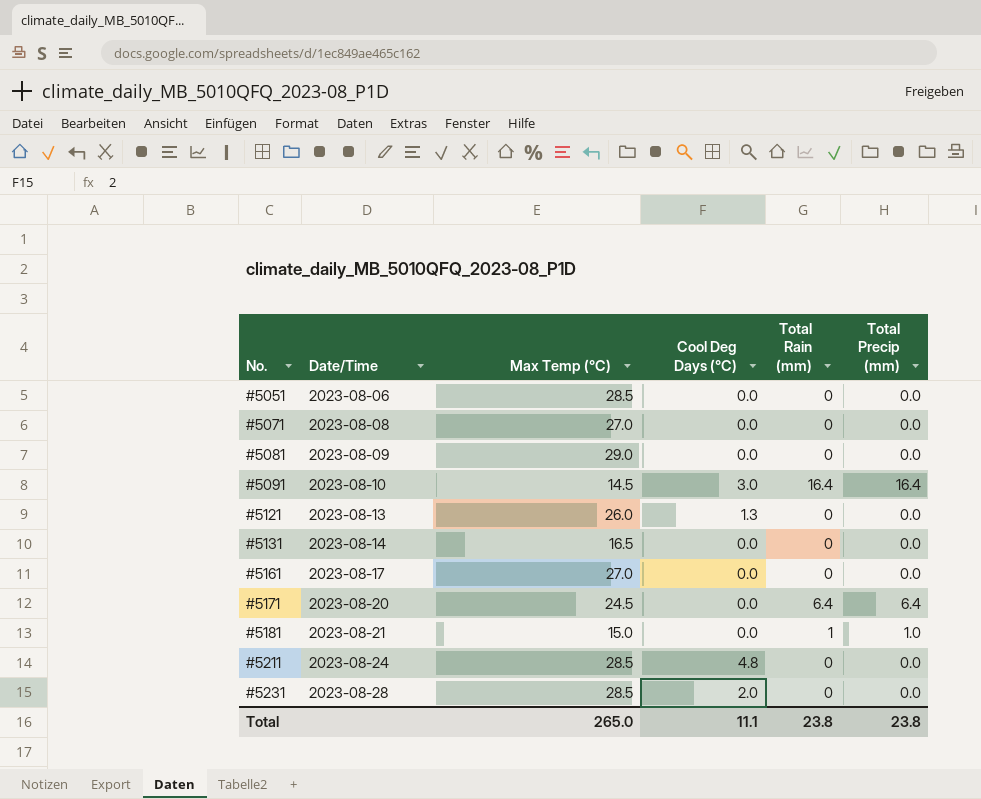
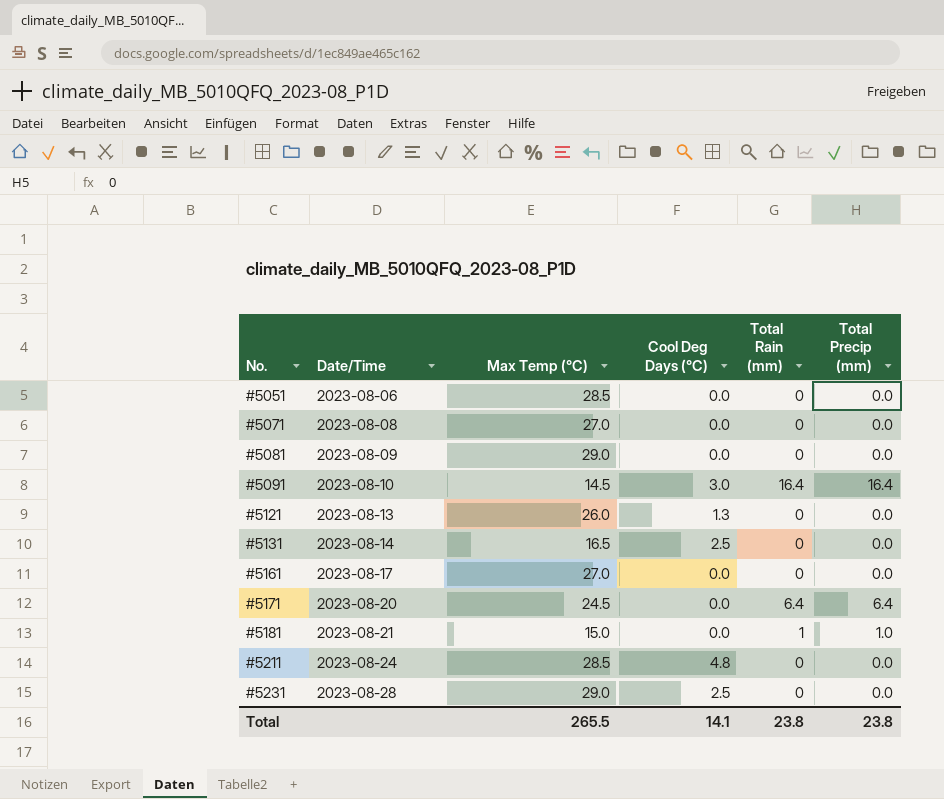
#5131 | Cool Deg Days (°C): 0.0 -> 2.5
#5231 | Max Temp (°C): 28.5 -> 29.0
#5231 | Cool Deg Days (°C): 2.0 -> 2.5
Total | Max Temp (°C): 265.0 -> 265.5
Total | Cool Deg Days (°C): 11.1 -> 14.1

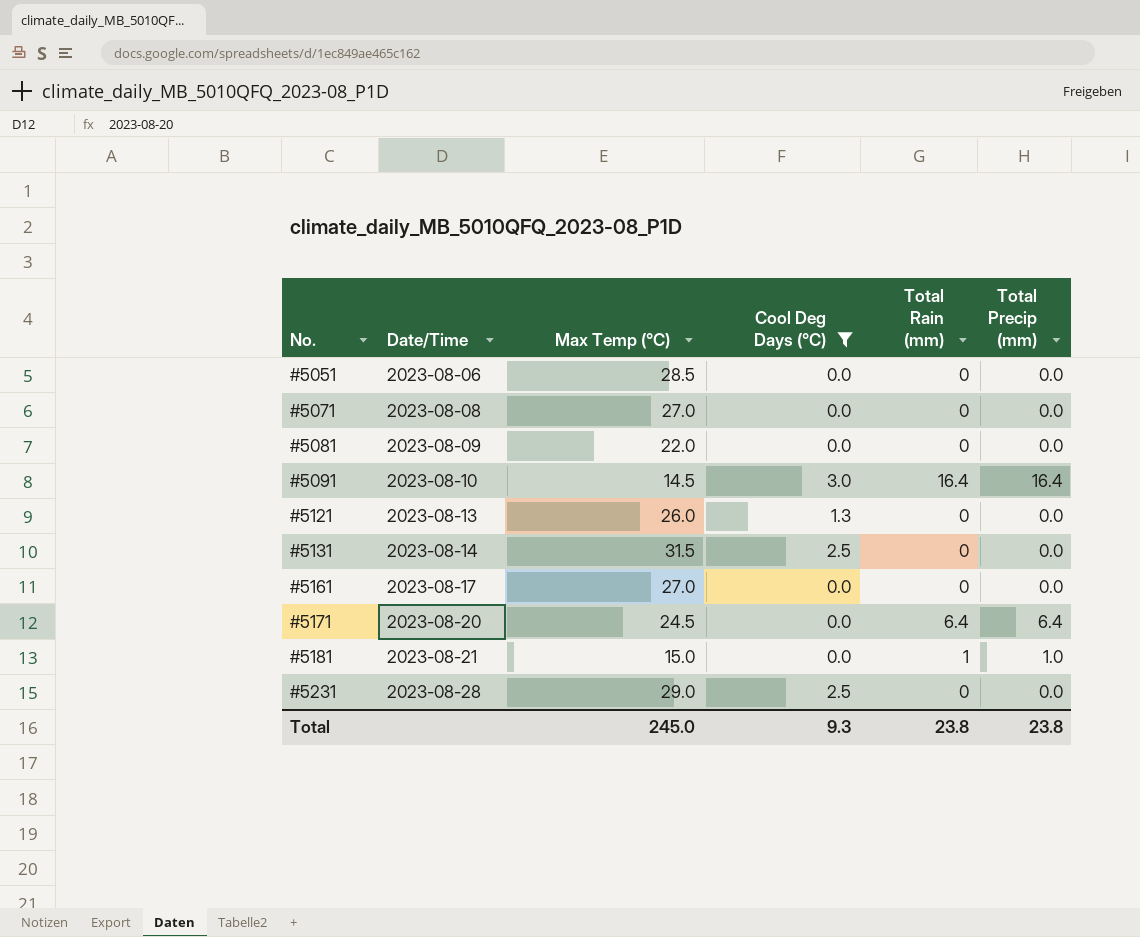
filter: none -> Cool Deg Days (°C) != 4.8
#5081 | Max Temp (°C): 29.0 -> 22.0
#5131 | Max Temp (°C): 16.5 -> 31.5
Total | Max Temp (°C): 265.5 -> 245.0
Total | Cool Deg Days (°C): 14.1 -> 9.3

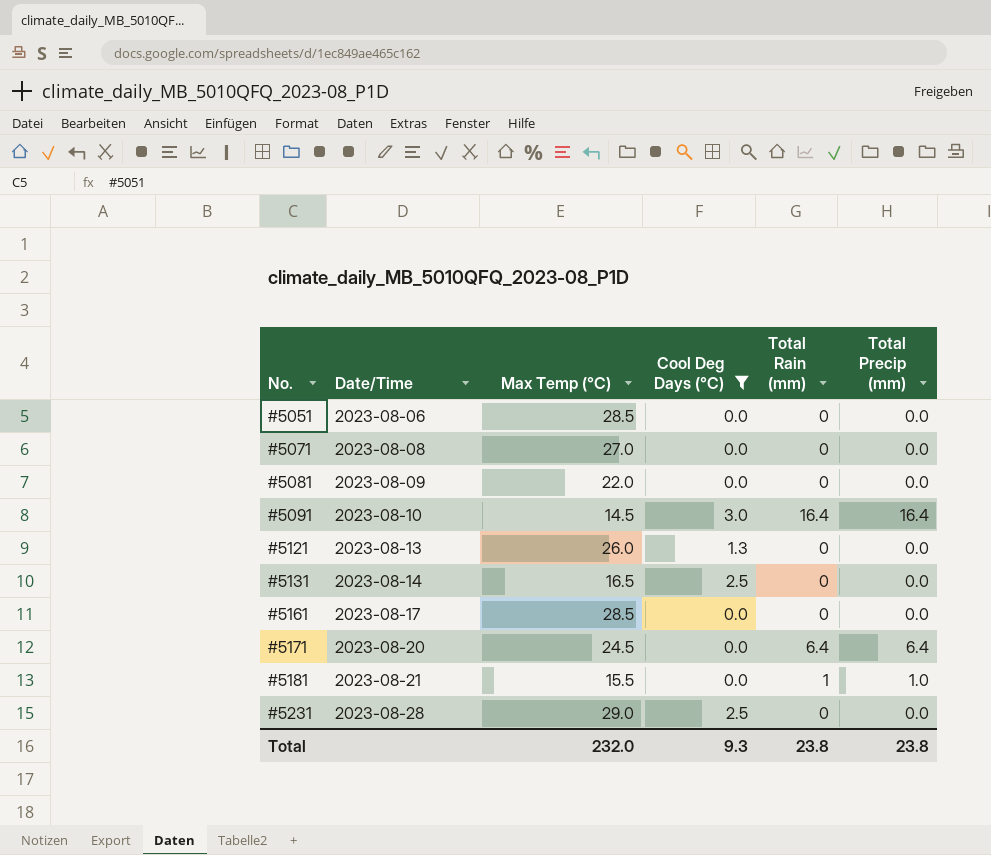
#5131 | Max Temp (°C): 31.5 -> 16.5
#5161 | Max Temp (°C): 27.0 -> 28.5
#5181 | Max Temp (°C): 15.0 -> 15.5
Total | Max Temp (°C): 245.0 -> 232.0

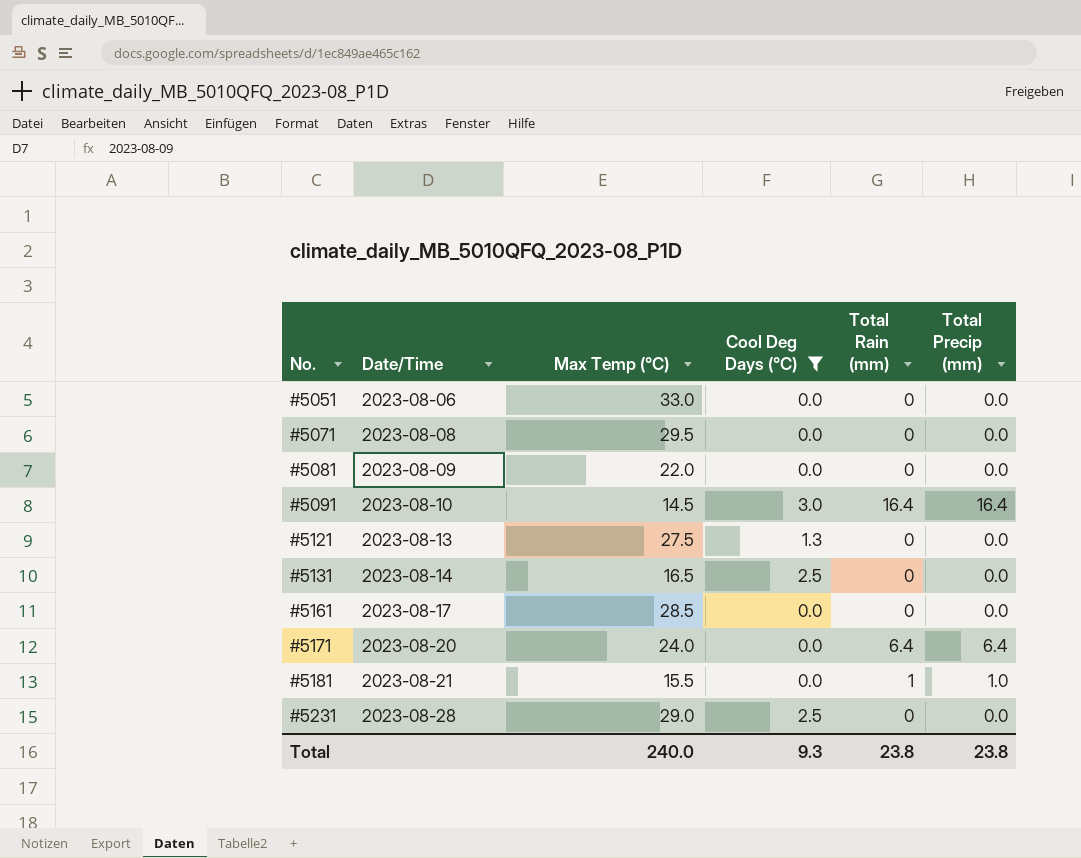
#5051 | Max Temp (°C): 28.5 -> 33.0
#5071 | Max Temp (°C): 27.0 -> 29.5
#5121 | Max Temp (°C): 26.0 -> 27.5
#5171 | Max Temp (°C): 24.5 -> 24.0
Total | Max Temp (°C): 232.0 -> 240.0

